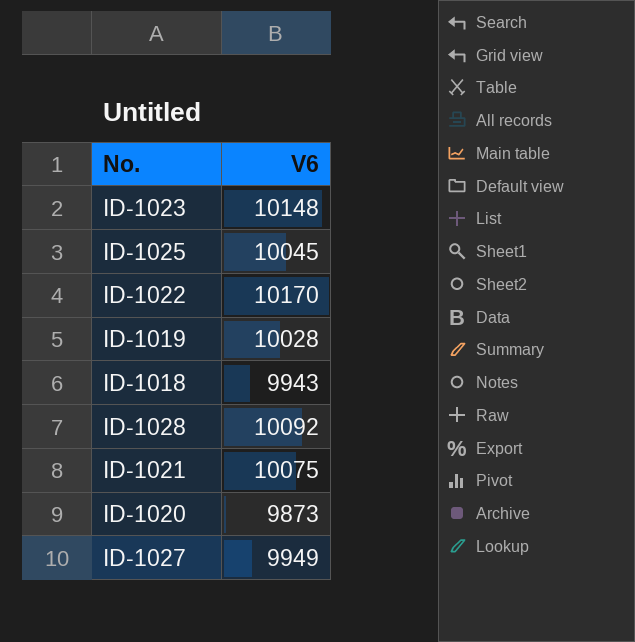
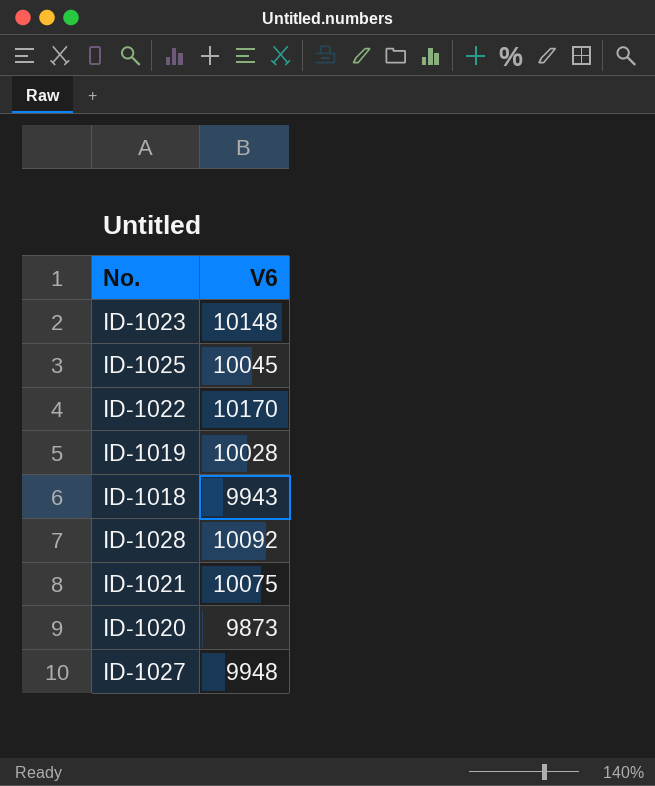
ID-1027 | V6: 9949 -> 9948

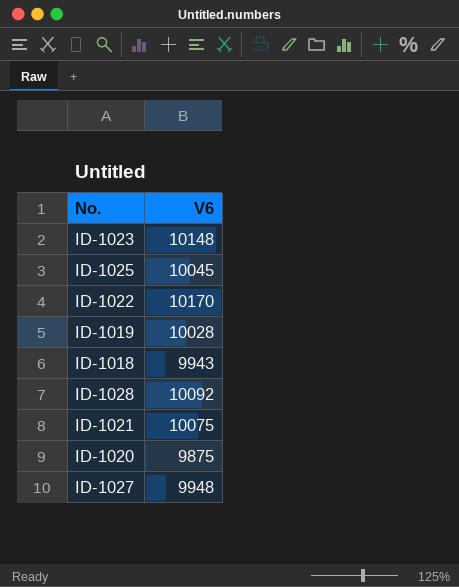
ID-1020 | V6: 9873 -> 9875

